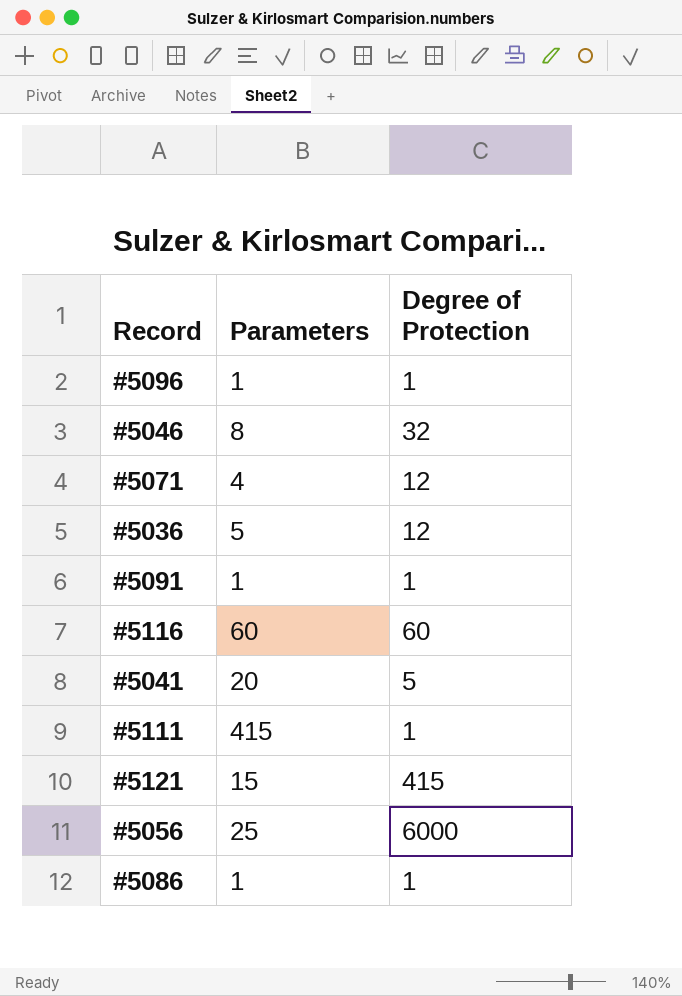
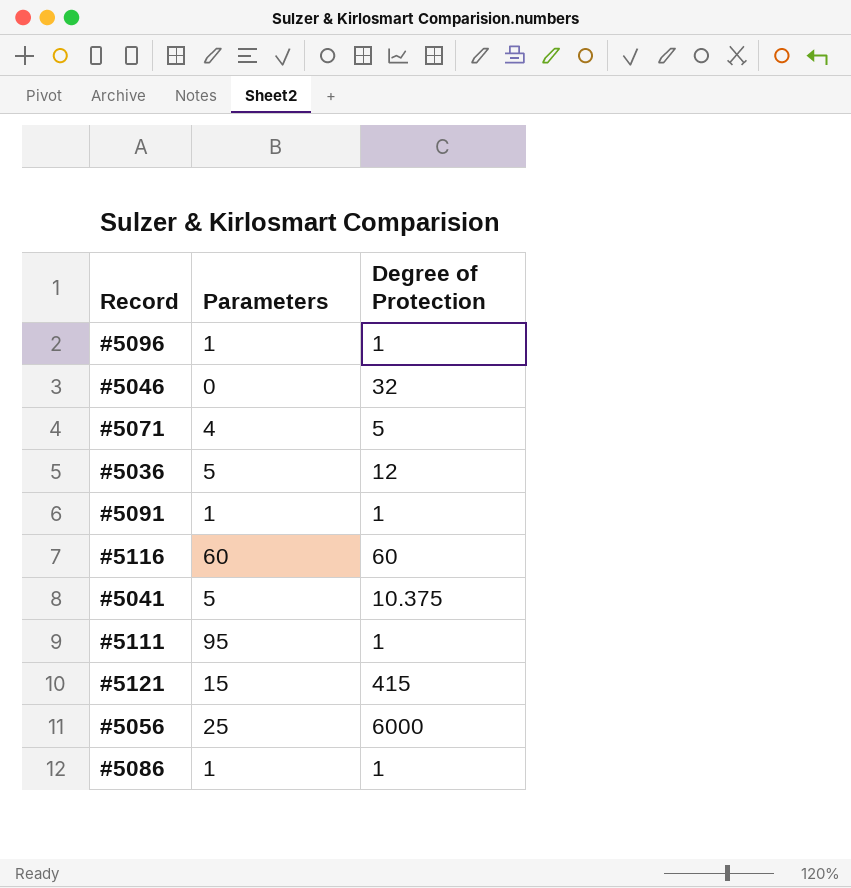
#5046 | Parameters: 8 -> 0
#5071 | Degree of Protection: 12 -> 5
#5041 | Parameters: 20 -> 5
#5041 | Degree of Protection: 5 -> 10.375
#5111 | Parameters: 415 -> 95

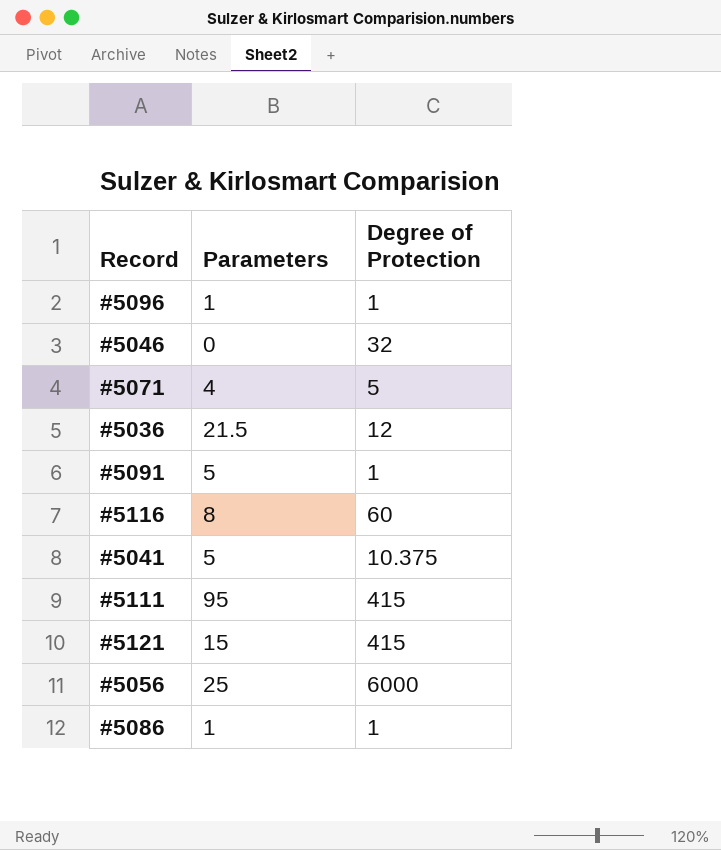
#5036 | Parameters: 5 -> 21.5
#5091 | Parameters: 1 -> 5
#5116 | Parameters: 60 -> 8
#5111 | Degree of Protection: 1 -> 415

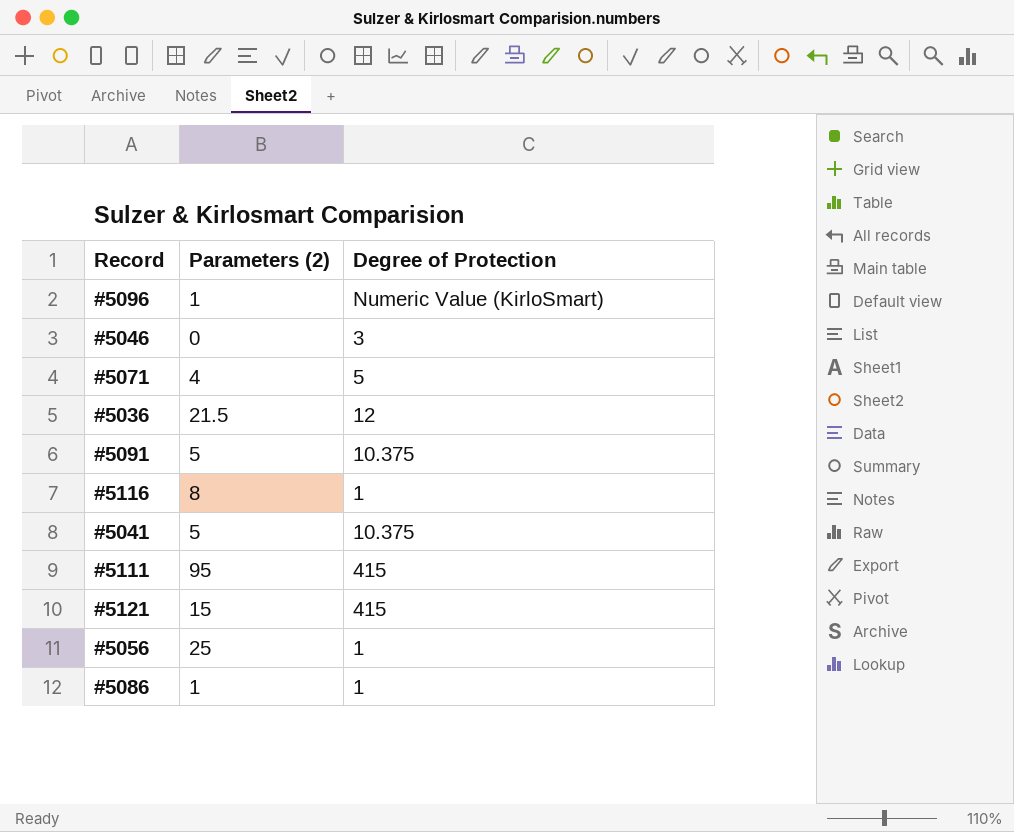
column name: Parameters -> Parameters (2)
#5096 | Degree of Protection: 1 -> Numeric Value (KirloSmart)
#5046 | Degree of Protection: 32 -> 3
#5091 | Degree of Protection: 1 -> 10.375
#5116 | Degree of Protection: 60 -> 1
#5056 | Degree of Protection: 6000 -> 1

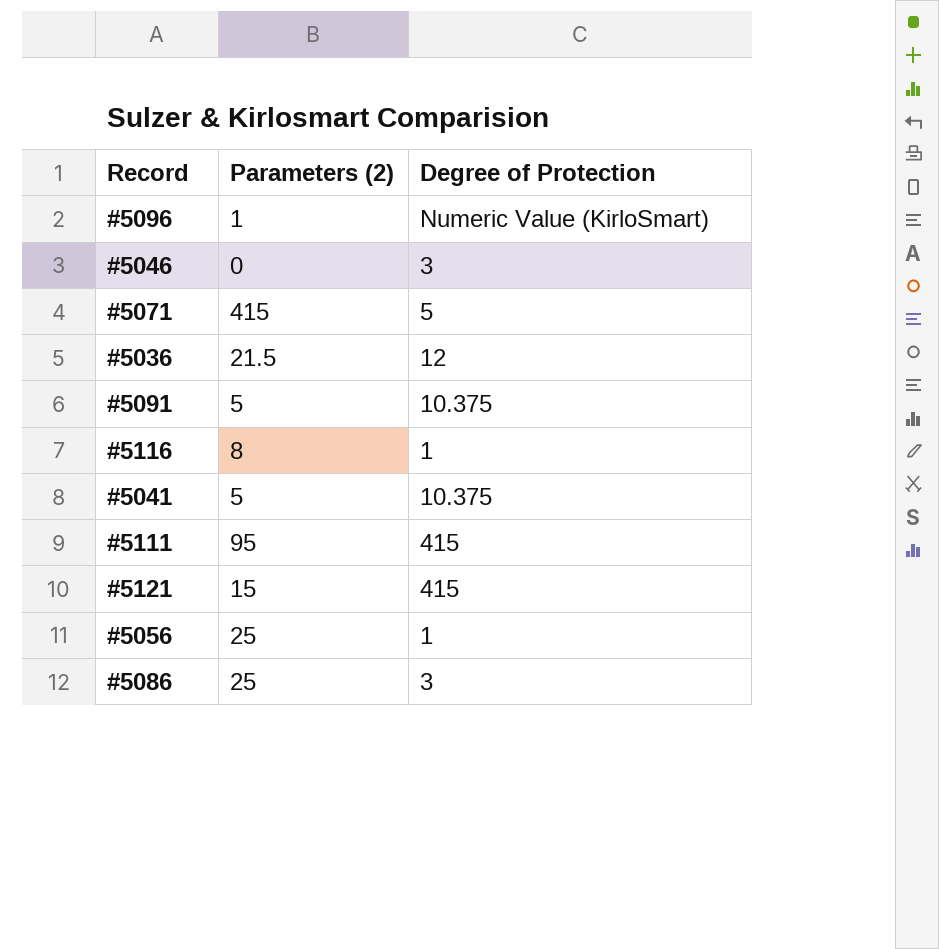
#5071 | Parameters (2): 4 -> 415
#5086 | Parameters (2): 1 -> 25
#5086 | Degree of Protection: 1 -> 3

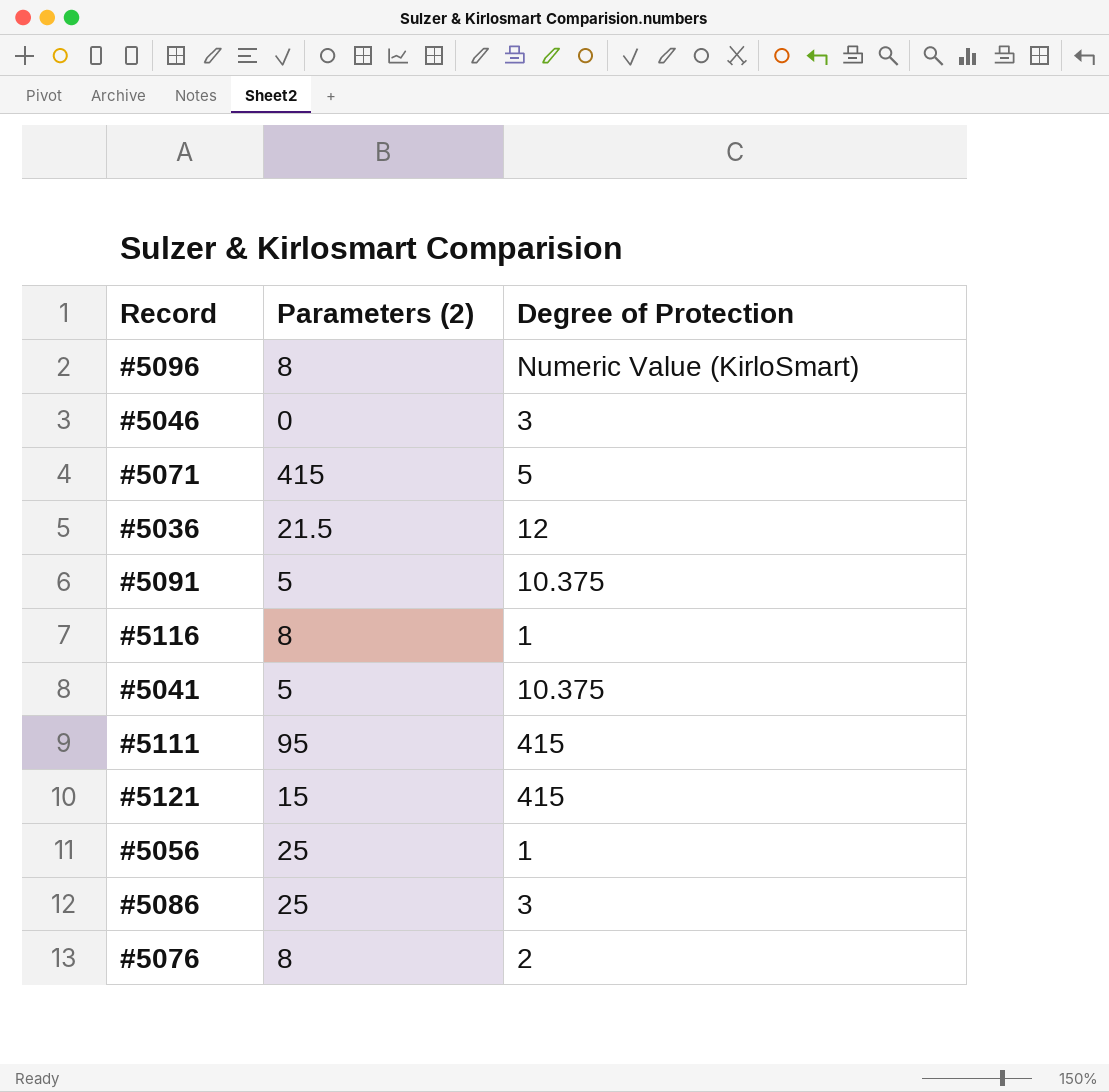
#5096 | Parameters (2): 1 -> 8
row #5076: none -> 8 | 2

